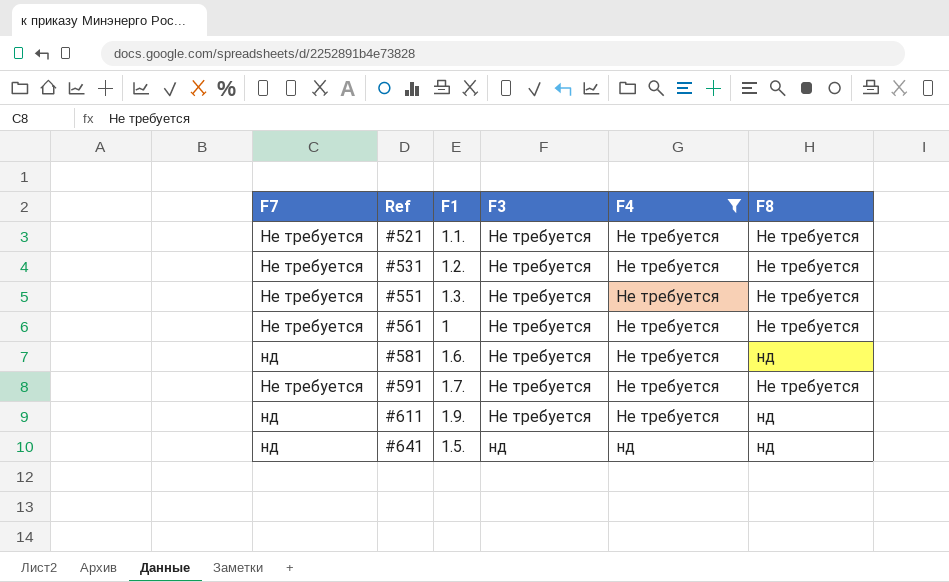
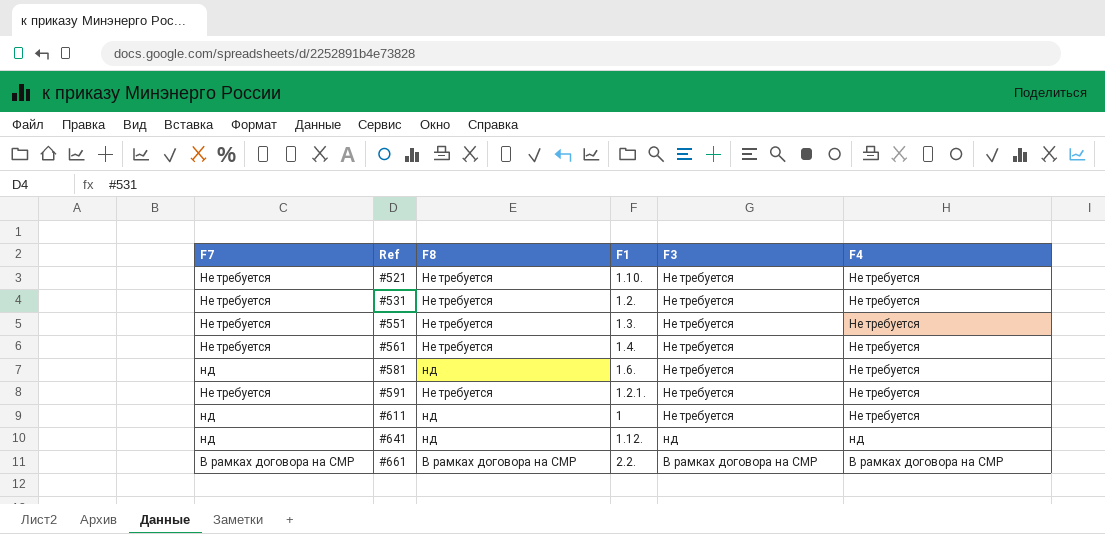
filter: F4 != В рамках договора на СМР -> none
column F8 | position: 6 -> 3
#521 | F1: 1.1. -> 1.10.
#561 | F1: 1 -> 1.4.
#591 | F1: 1.7. -> 1.2.1.
#611 | F1: 1.9. -> 1
#641 | F1: 1.5. -> 1.12.

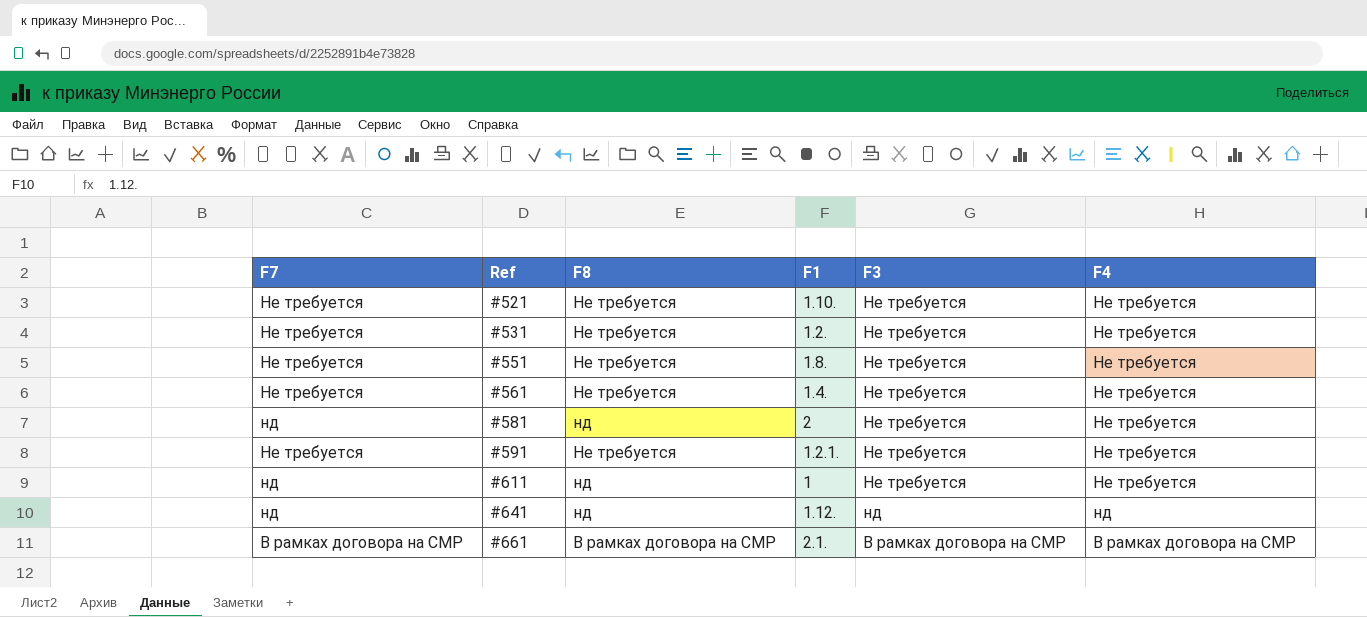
#551 | F1: 1.3. -> 1.8.
#581 | F1: 1.6. -> 2
#661 | F1: 2.2. -> 2.1.

